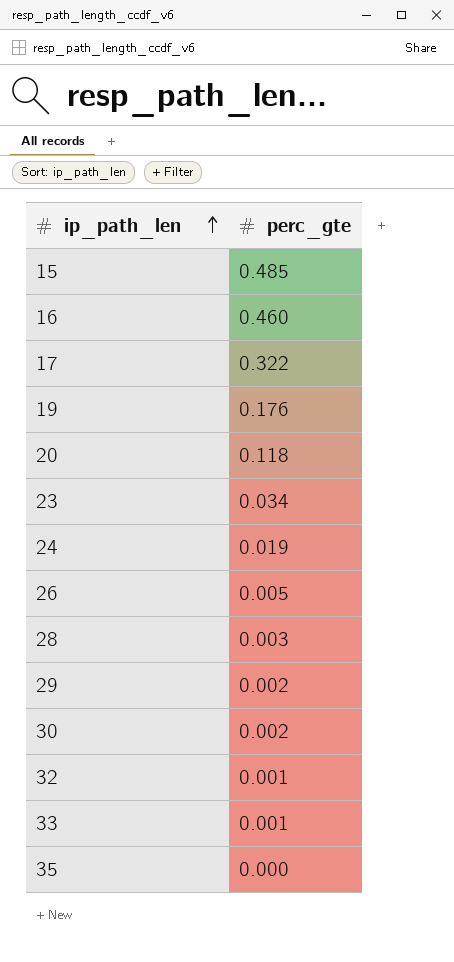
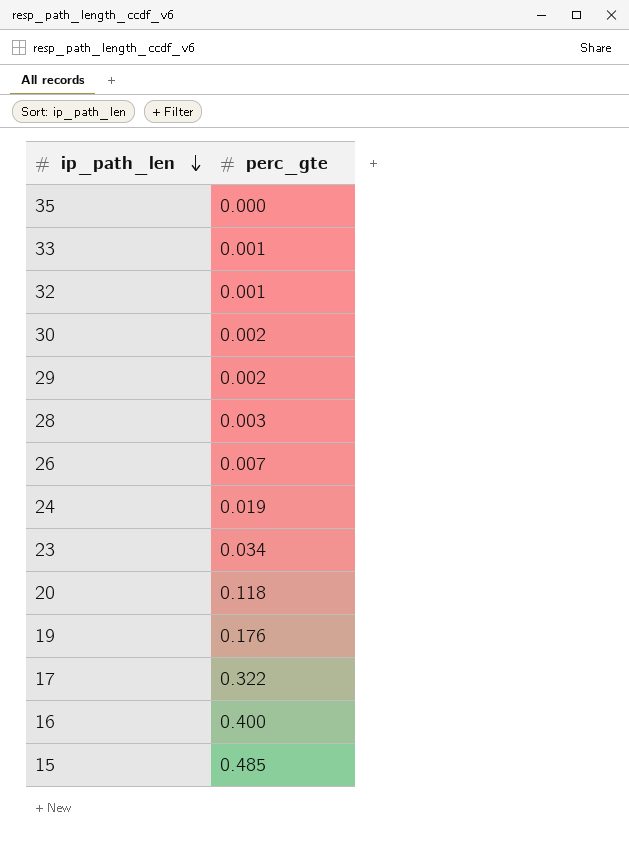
row order: ip_path_len ascending -> ip_path_len descending
26 | perc_gte: 0.005 -> 0.007
16 | perc_gte: 0.460 -> 0.400

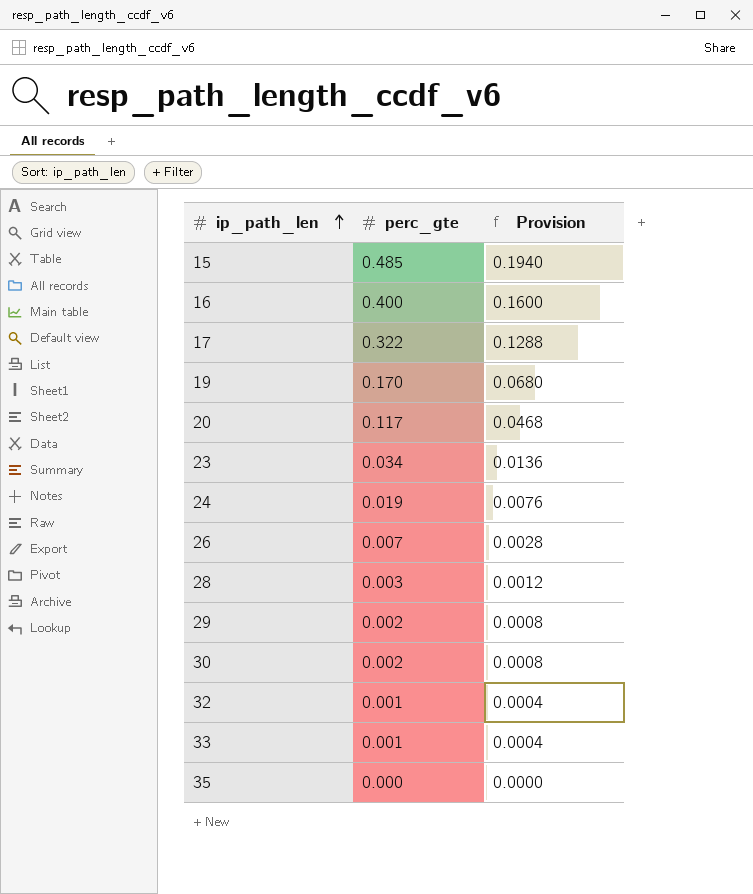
row order: ip_path_len descending -> ip_path_len ascending
column Provision | formula: none -> [perc_gte] * 0.4
19 | perc_gte: 0.176 -> 0.170
20 | perc_gte: 0.118 -> 0.117

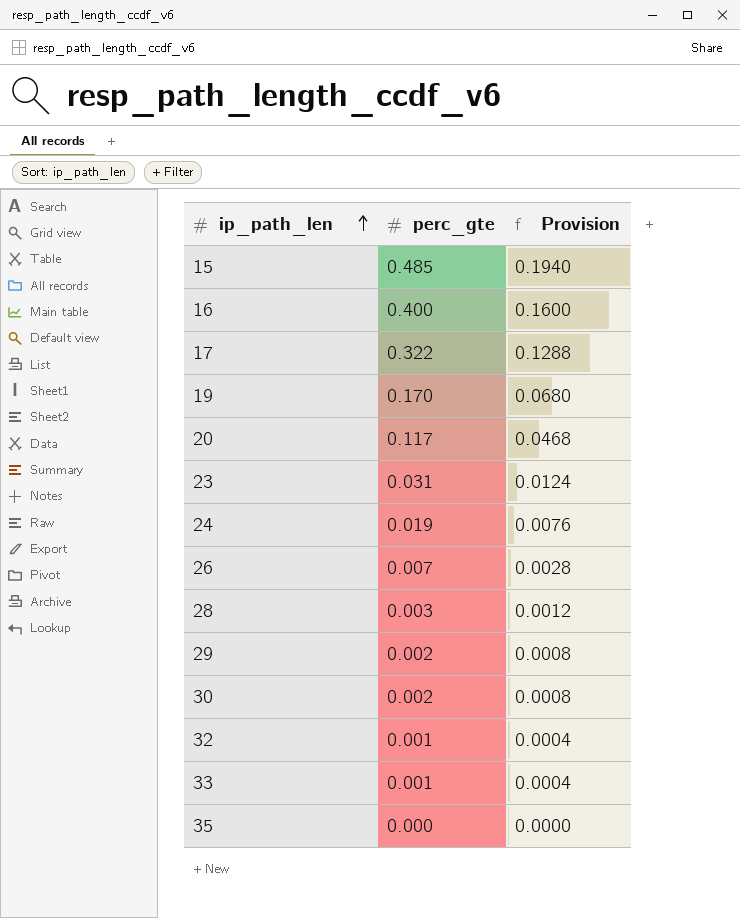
23 | perc_gte: 0.034 -> 0.031
23 | Provision: 0.0136 -> 0.0124

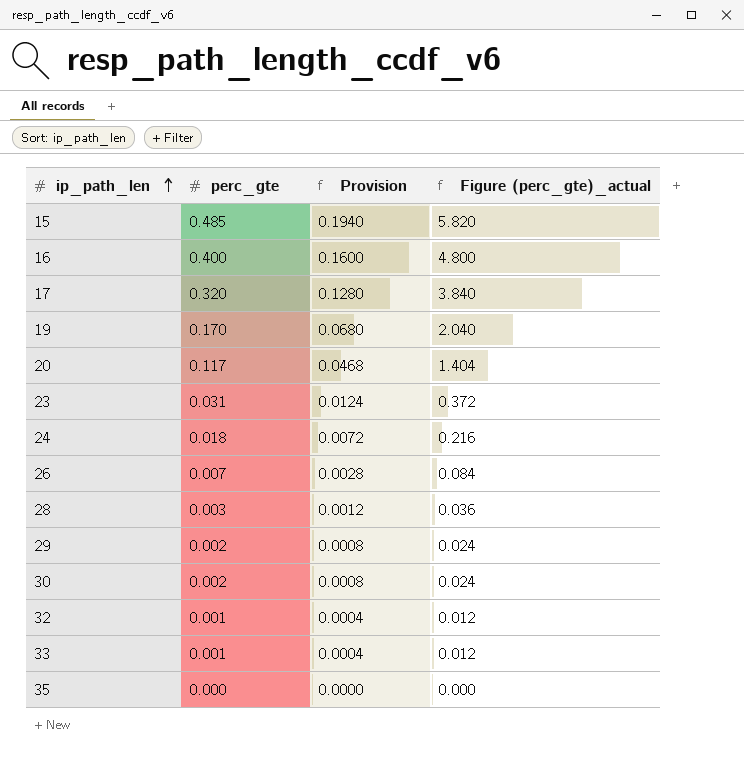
column Figure (perc_gte)_actual | formula: none -> [perc_gte] * 12
17 | perc_gte: 0.322 -> 0.320
17 | Provision: 0.1288 -> 0.1280
24 | perc_gte: 0.019 -> 0.018
24 | Provision: 0.0076 -> 0.0072

